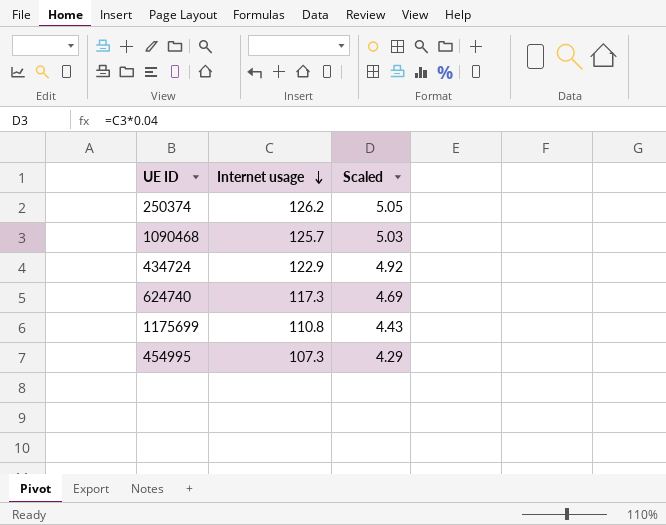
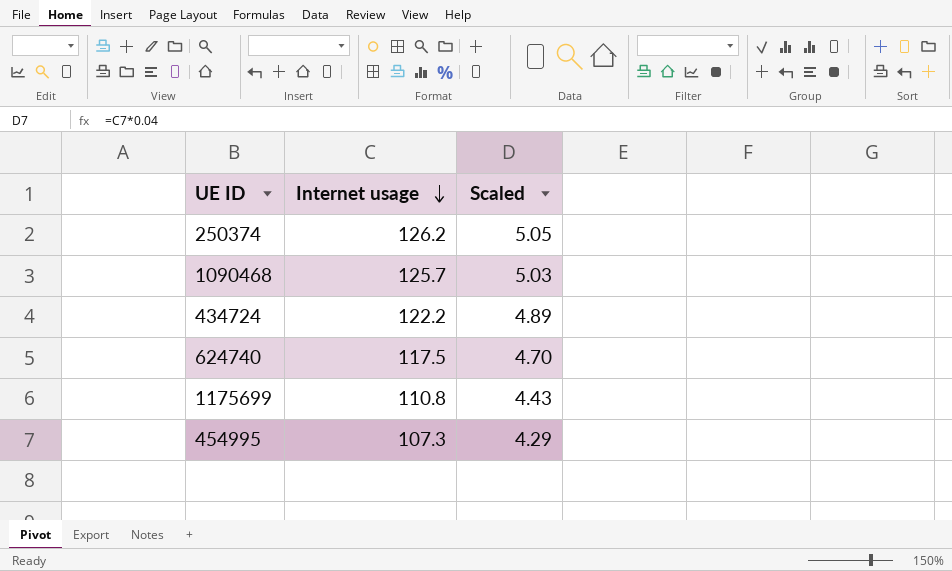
434724 | Internet usage: 122.9 -> 122.2
434724 | Scaled: 4.92 -> 4.89
624740 | Internet usage: 117.3 -> 117.5
624740 | Scaled: 4.69 -> 4.70

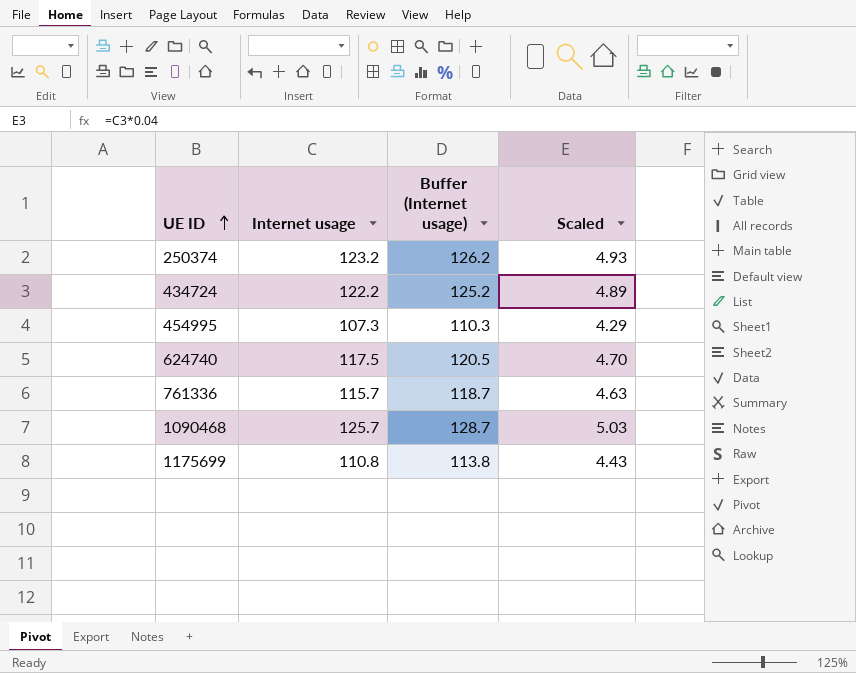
row order: Internet usage descending -> UE ID ascending
column Buffer (Internet usage) | formula: none -> [Internet usage] + 3
250374 | Internet usage: 126.2 -> 123.2
250374 | Scaled: 5.05 -> 4.93
row 761336: none -> 115.7 | 118.7 | 4.63

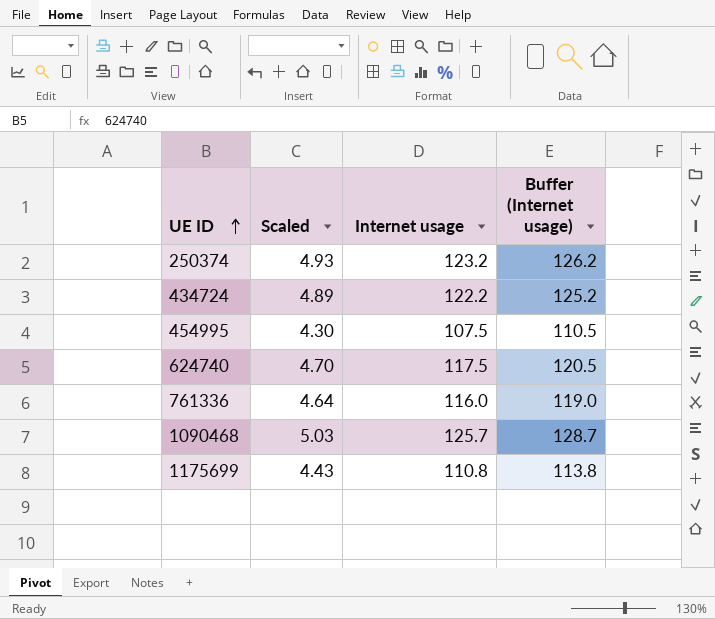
column Scaled | position: 4 -> 2
454995 | Scaled: 4.29 -> 4.30
454995 | Internet usage: 107.3 -> 107.5
454995 | Buffer (Internet usage): 110.3 -> 110.5
761336 | Scaled: 4.63 -> 4.64
761336 | Internet usage: 115.7 -> 116.0
761336 | Buffer (Internet usage): 118.7 -> 119.0

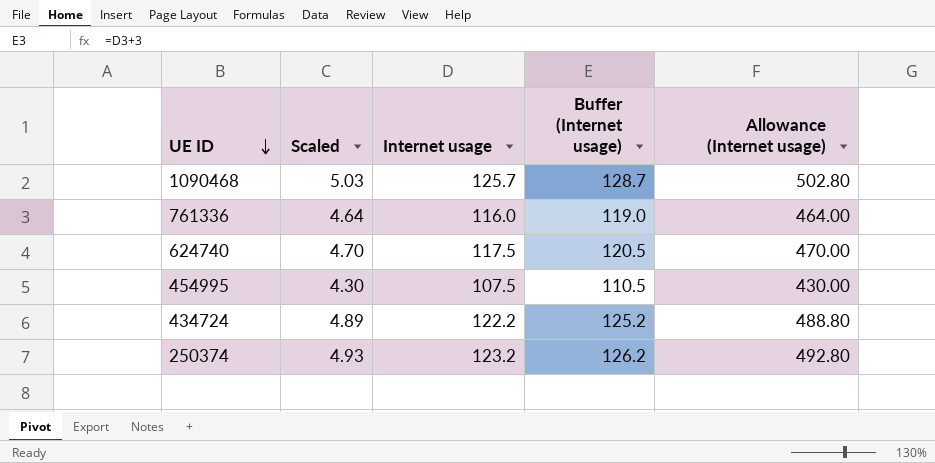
row order: UE ID ascending -> UE ID descending
column Allowance (Internet usage) | formula: none -> [Internet usage] * 4
row 1175699: 4.43 | 110.8 | 113.8 -> none

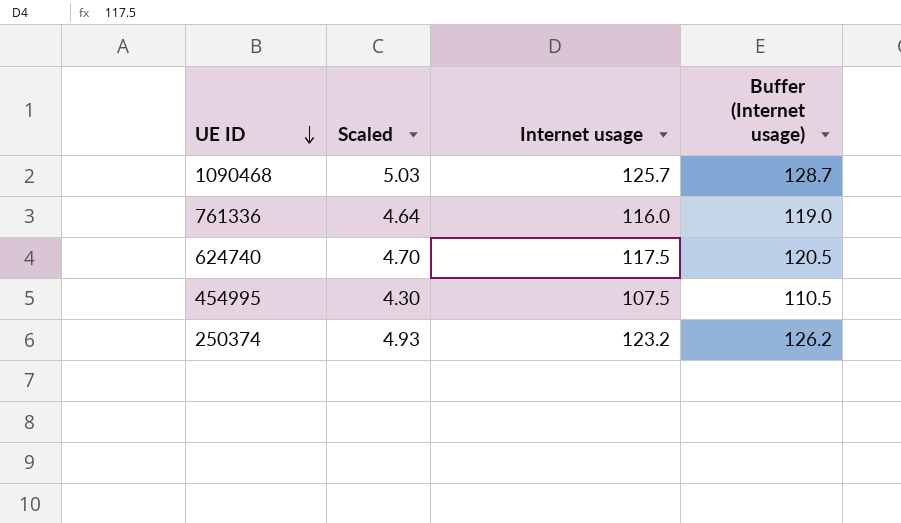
column Allowance (Internet usage) | formula: [Internet usage] * 4 -> none
row 434724: 4.89 | 122.2 | 125.2 | 488.80 -> none

